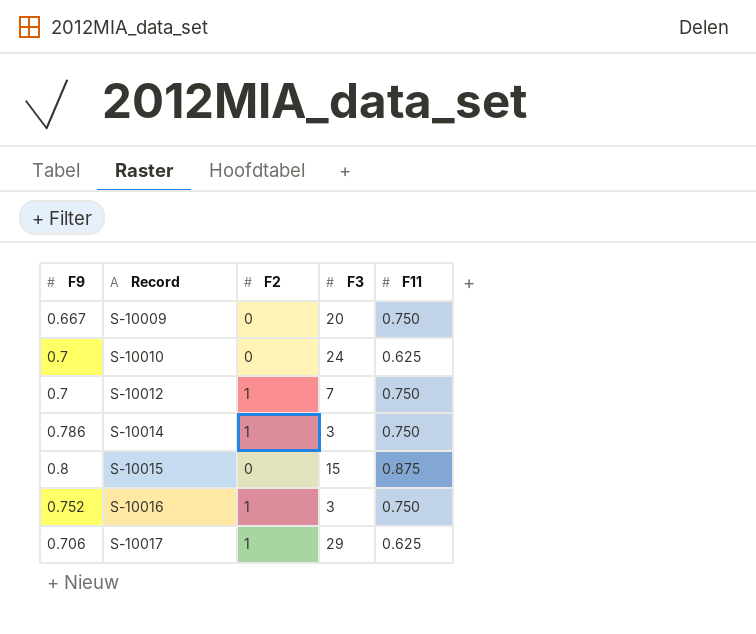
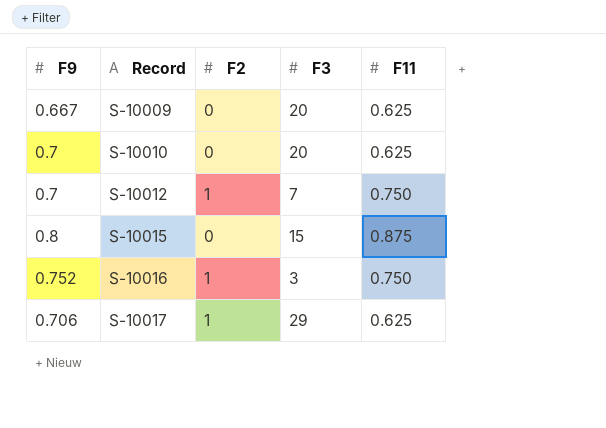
row S-10014: 0.786 | 1 | 3 | 0.750 -> none
S-10009 | F11: 0.750 -> 0.625
S-10010 | F3: 24 -> 20

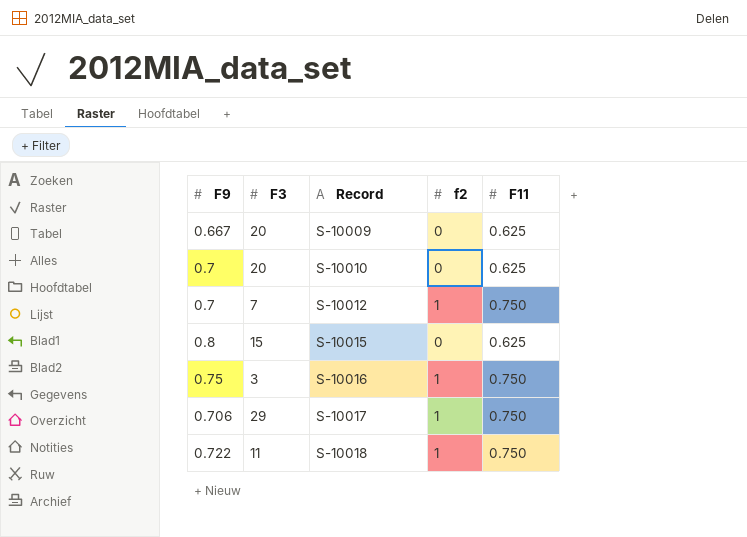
column F3 | position: 4 -> 2
column name: F2 -> f2
S-10015 | F11: 0.875 -> 0.625
S-10016 | F9: 0.752 -> 0.75
S-10017 | F11: 0.625 -> 0.750
row S-10018: none -> 0.722 | 11 | 1 | 0.750

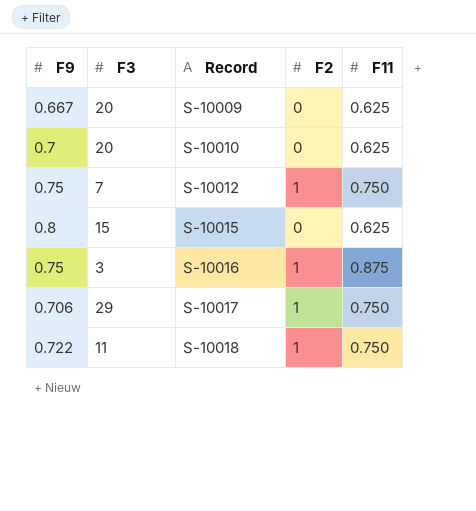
column name: f2 -> F2
S-10012 | F9: 0.7 -> 0.75
S-10016 | F11: 0.750 -> 0.875

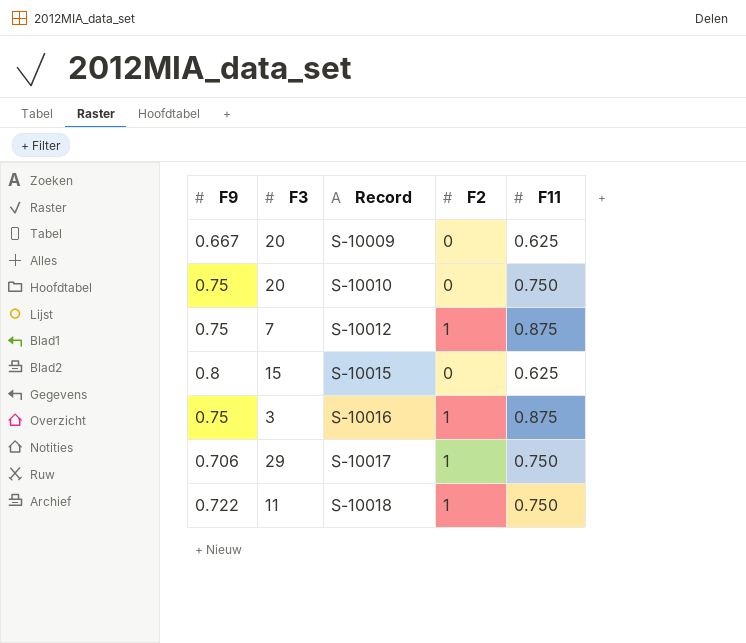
S-10010 | F9: 0.7 -> 0.75
S-10010 | F11: 0.625 -> 0.750
S-10012 | F11: 0.750 -> 0.875

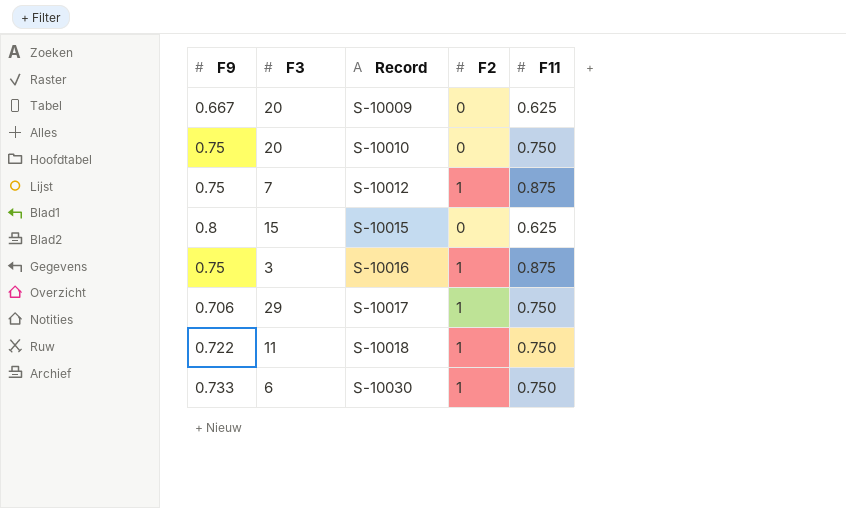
row S-10030: none -> 0.733 | 6 | 1 | 0.750

